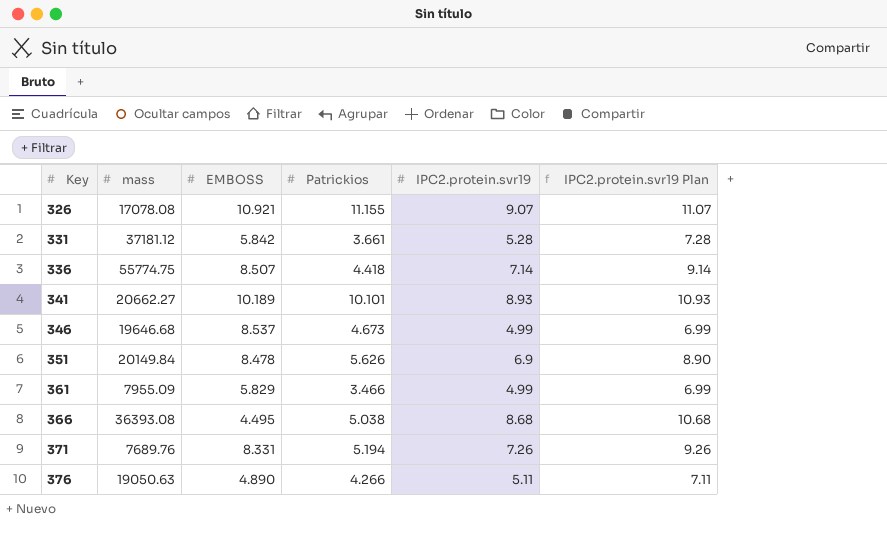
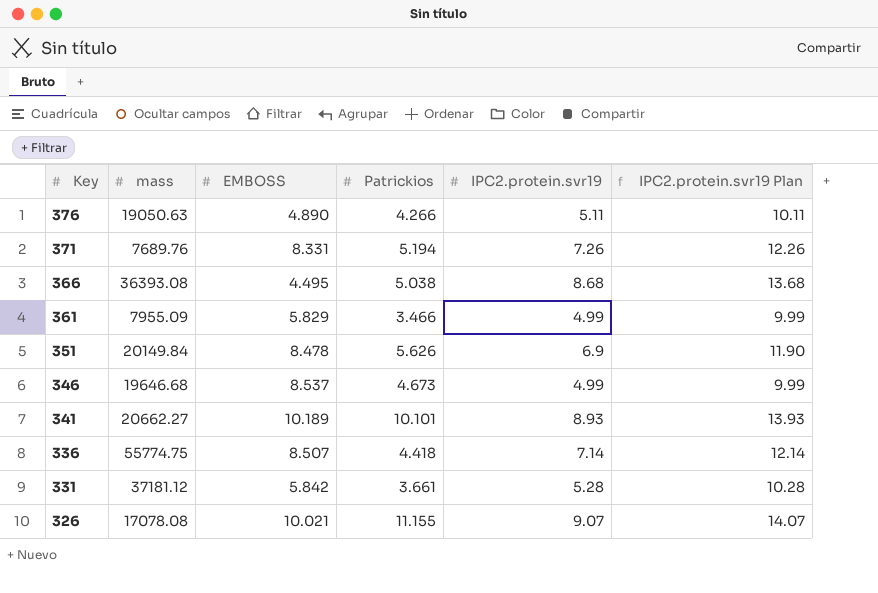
row order: Key ascending -> Key descending
column IPC2.protein.svr19 Plan | formula: [IPC2.protein.svr19] + 2 -> [IPC2.protein.svr19] + 5
326 | EMBOSS: 10.921 -> 10.021

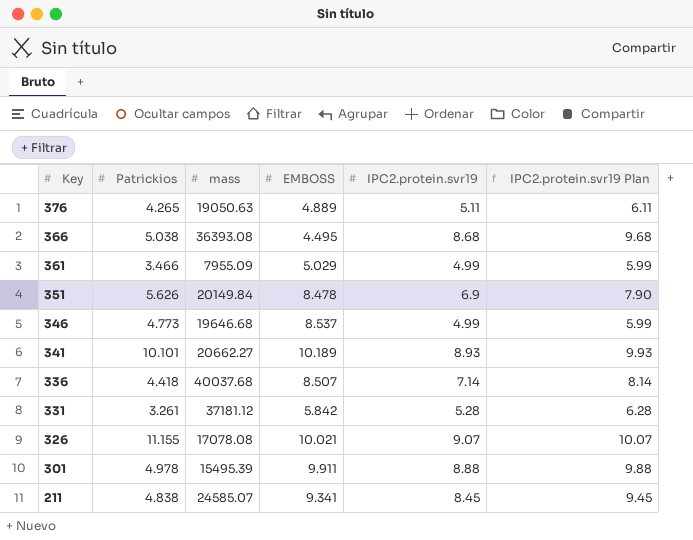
column Patrickios | position: 4 -> 2
column IPC2.protein.svr19 Plan | formula: [IPC2.protein.svr19] + 5 -> [IPC2.protein.svr19] + 1
row 371: 7689.76 | 8.331 | 5.194 | 7.26 | 12.26 -> none
376 | Patrickios: 4.266 -> 4.265
376 | EMBOSS: 4.890 -> 4.889
361 | EMBOSS: 5.829 -> 5.029
346 | Patrickios: 4.673 -> 4.773
336 | mass: 55774.75 -> 40037.68
331 | Patrickios: 3.661 -> 3.261
row 301: none -> 4.978 | 15495.39 | 9.911 | 8.88 | 9.88
row 211: none -> 4.838 | 24585.07 | 9.341 | 8.45 | 9.45

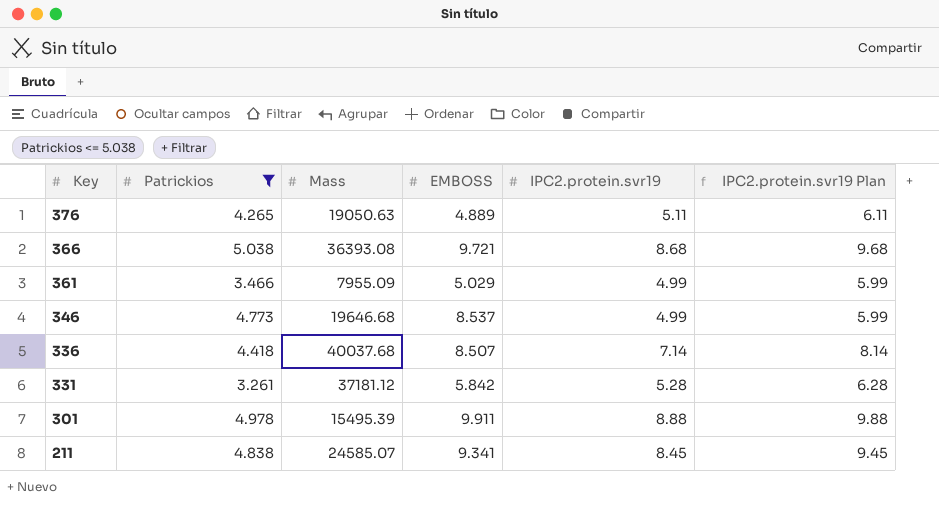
filter: none -> Patrickios <= 5.038
column name: mass -> Mass
366 | EMBOSS: 4.495 -> 9.721

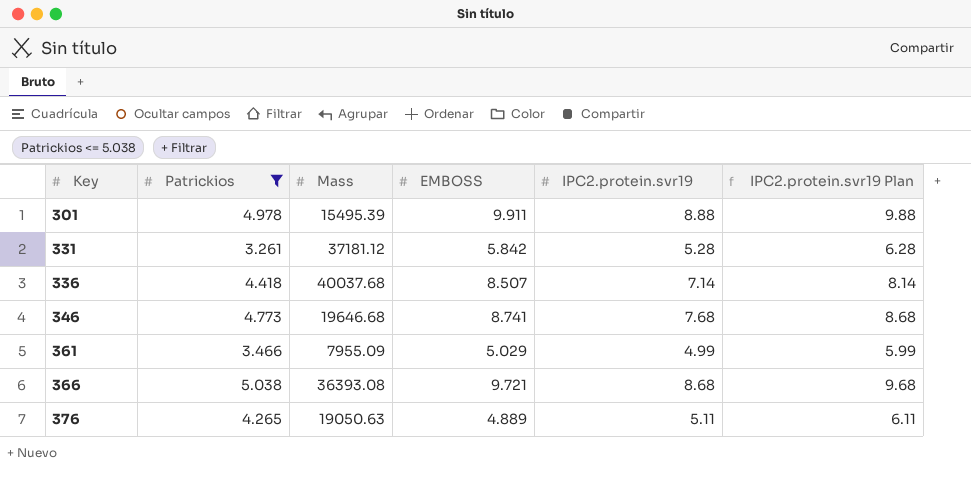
row order: Key descending -> Key ascending
row 211: 4.838 | 24585.07 | 9.341 | 8.45 | 9.45 -> none
346 | EMBOSS: 8.537 -> 8.741
346 | IPC2.protein.svr19: 4.99 -> 7.68
346 | IPC2.protein.svr19 Plan: 5.99 -> 8.68

